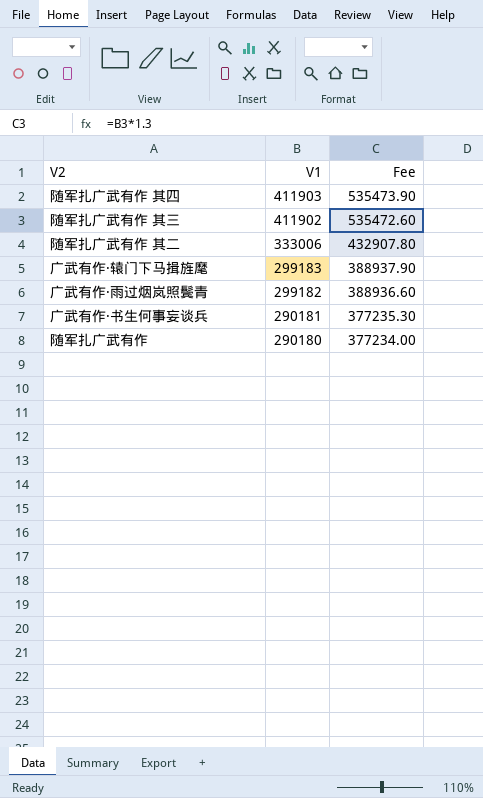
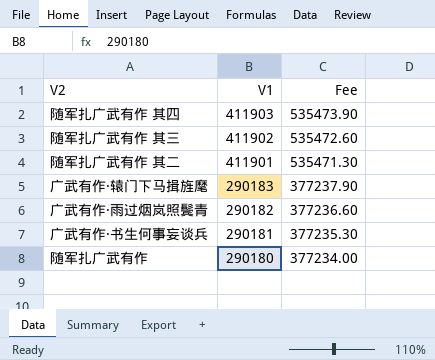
随军扎广武有作 其二 | V1: 333006 -> 411901
随军扎广武有作 其二 | Fee: 432907.80 -> 535471.30
广武有作·辕门下马揖旌麾 | V1: 299183 -> 290183
广武有作·辕门下马揖旌麾 | Fee: 388937.90 -> 377237.90
广武有作·雨过烟岚照鬓青 | V1: 299182 -> 290182
广武有作·雨过烟岚照鬓青 | Fee: 388936.60 -> 377236.60

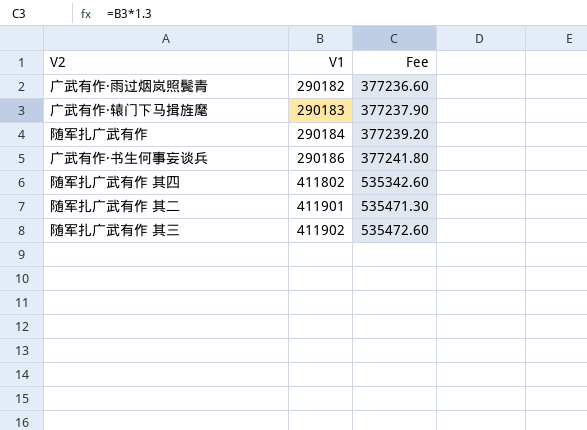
row order: V1 descending -> V1 ascending
随军扎广武有作 | V1: 290180 -> 290184
随军扎广武有作 | Fee: 377234.00 -> 377239.20
广武有作·书生何事妄谈兵 | V1: 290181 -> 290186
广武有作·书生何事妄谈兵 | Fee: 377235.30 -> 377241.80
随军扎广武有作 其四 | V1: 411903 -> 411802
随军扎广武有作 其四 | Fee: 535473.90 -> 535342.60

